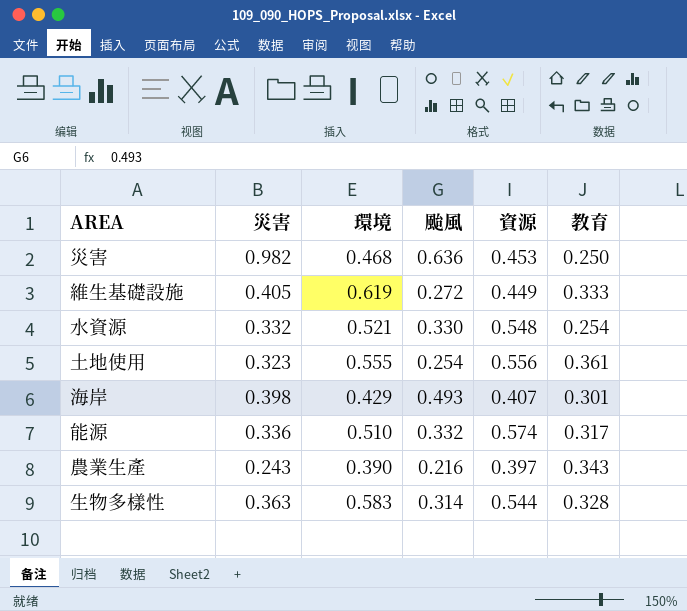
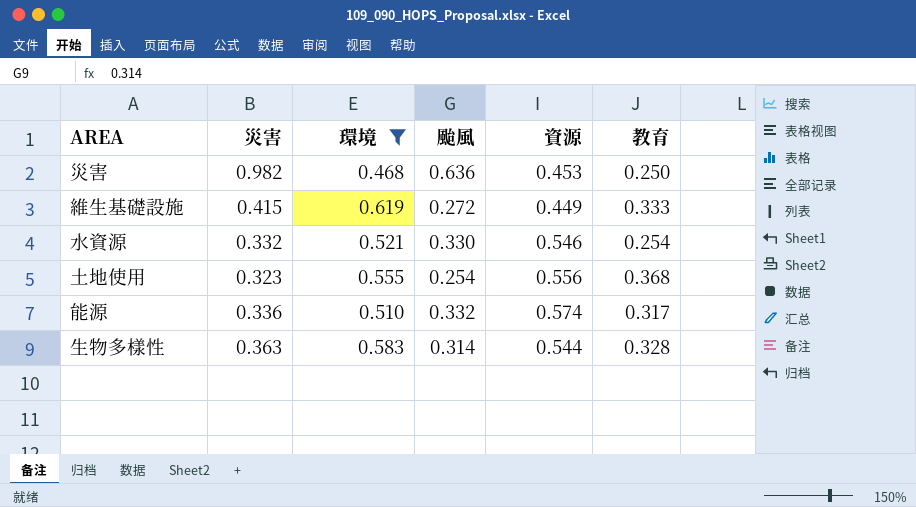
filter: none -> 環境 >= 0.468
維生基礎設施 | 災害: 0.405 -> 0.415
水資源 | 資源: 0.548 -> 0.546
土地使用 | 教育: 0.361 -> 0.368

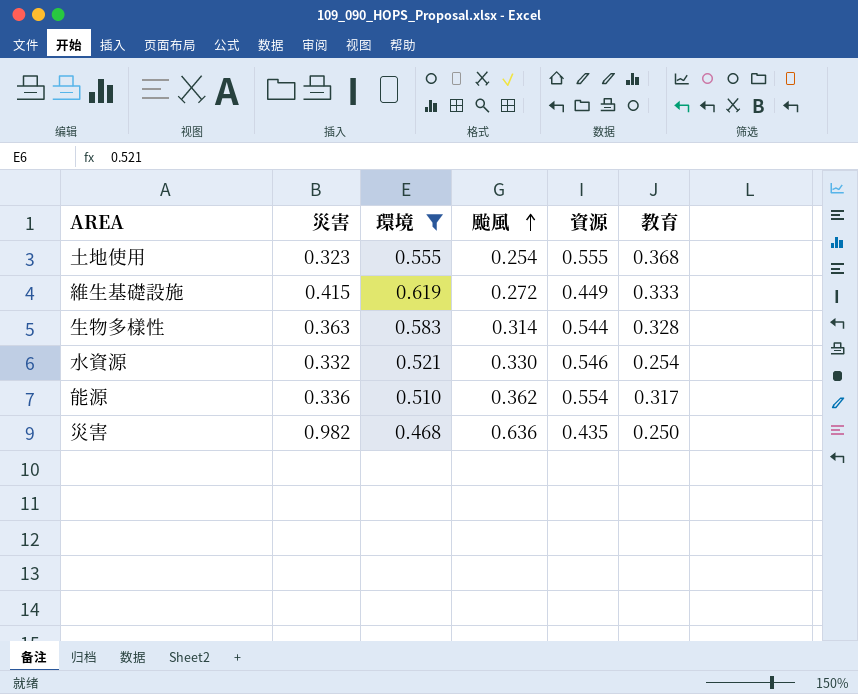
row order: none -> 颱風 ascending
土地使用 | 資源: 0.556 -> 0.555
能源 | 颱風: 0.332 -> 0.362
能源 | 資源: 0.574 -> 0.554
災害 | 資源: 0.453 -> 0.435

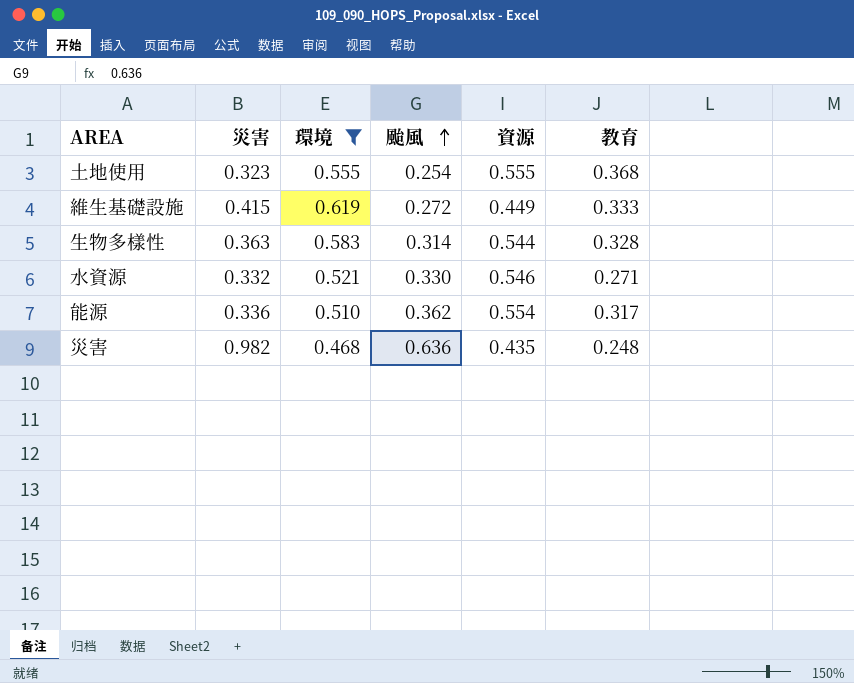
水資源 | 教育: 0.254 -> 0.271
災害 | 教育: 0.250 -> 0.248

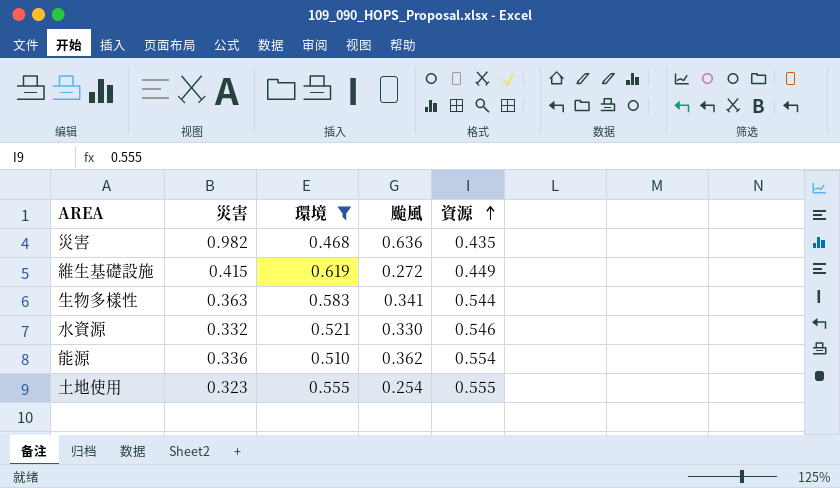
row order: 颱風 ascending -> 資源 ascending
column 教育 | position: 6 -> none
生物多樣性 | 颱風: 0.314 -> 0.341

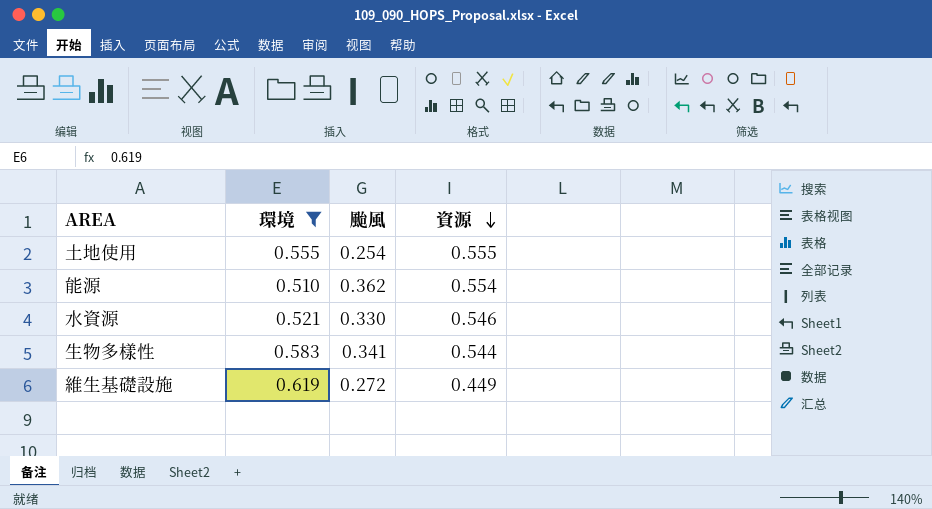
row order: 資源 ascending -> 資源 descending
column 災害 | position: 2 -> none
row 災害: 0.982 | 0.468 | 0.636 | 0.435 -> none

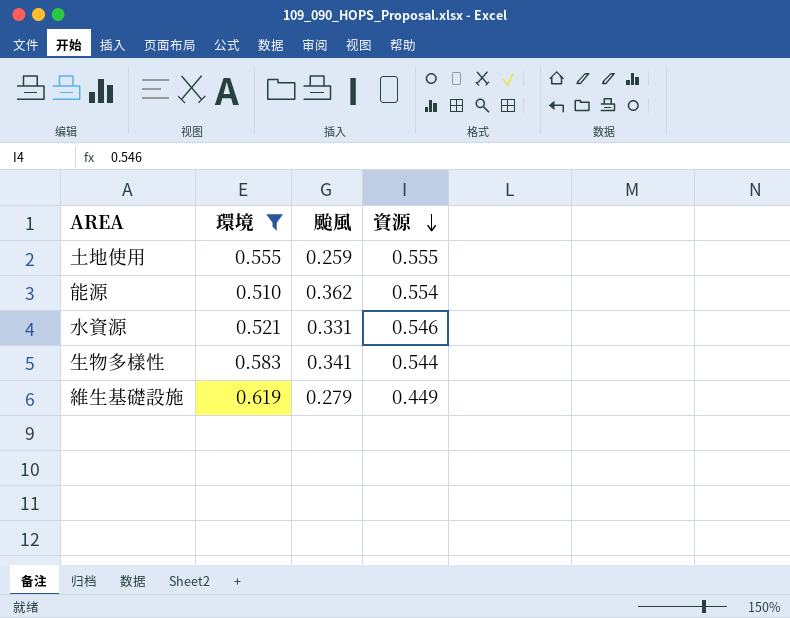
土地使用 | 颱風: 0.254 -> 0.259
水資源 | 颱風: 0.330 -> 0.331
維生基礎設施 | 颱風: 0.272 -> 0.279

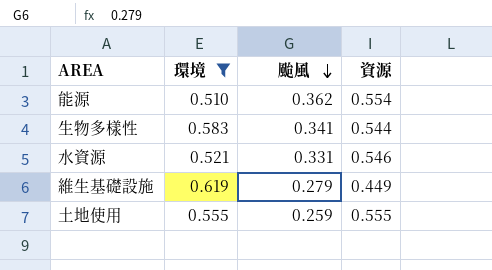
row order: 資源 descending -> 颱風 descending

